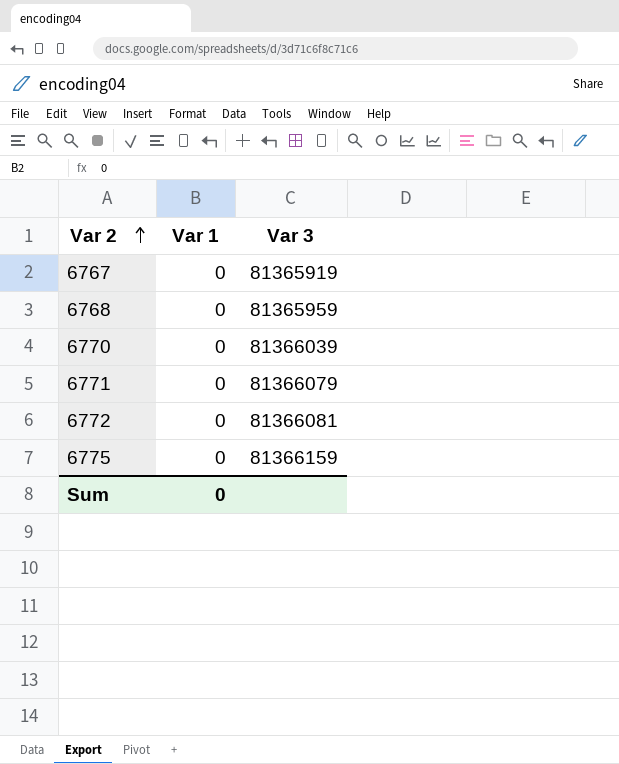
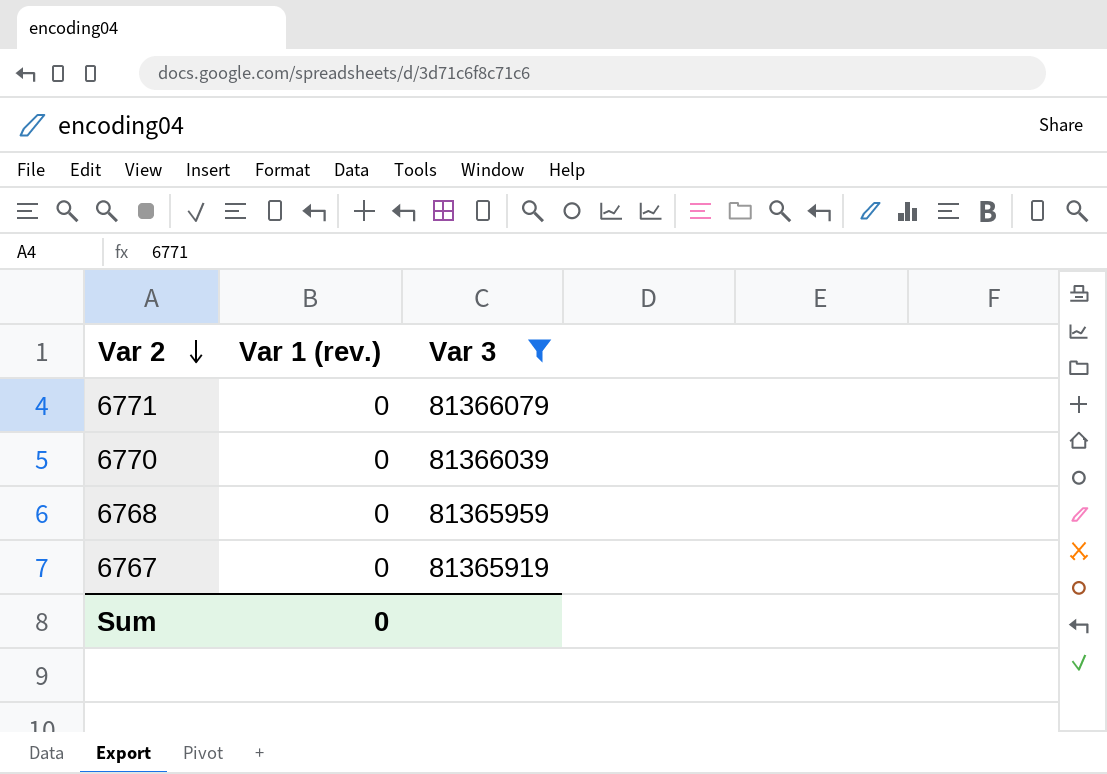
filter: none -> Var 3 <= 81366079
row order: Var 2 ascending -> Var 2 descending
column name: Var 1 -> Var 1 (rev.)

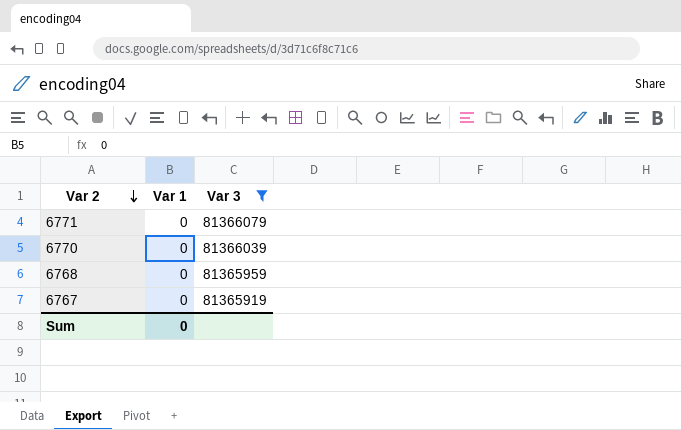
column name: Var 1 (rev.) -> Var 1

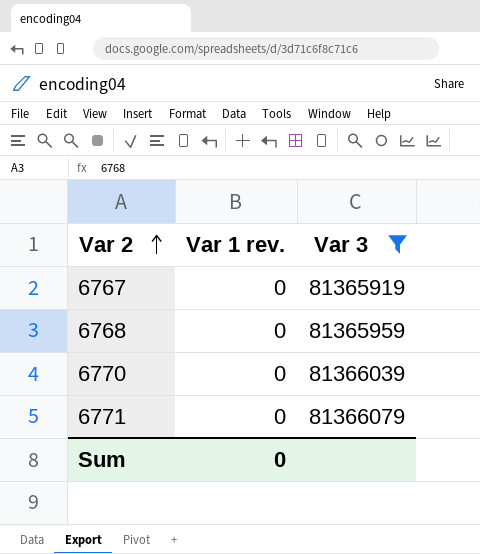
row order: Var 2 descending -> Var 2 ascending
column name: Var 1 -> Var 1 rev.

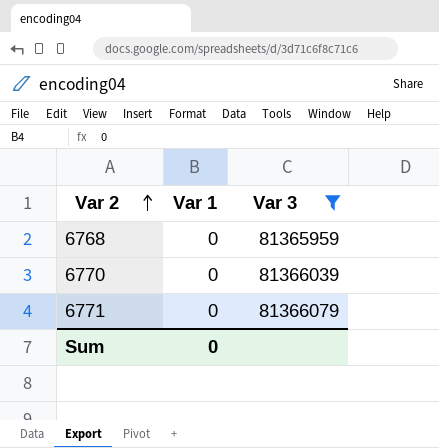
column name: Var 1 rev. -> Var 1
row 6767: 0 | 81365919 -> none

